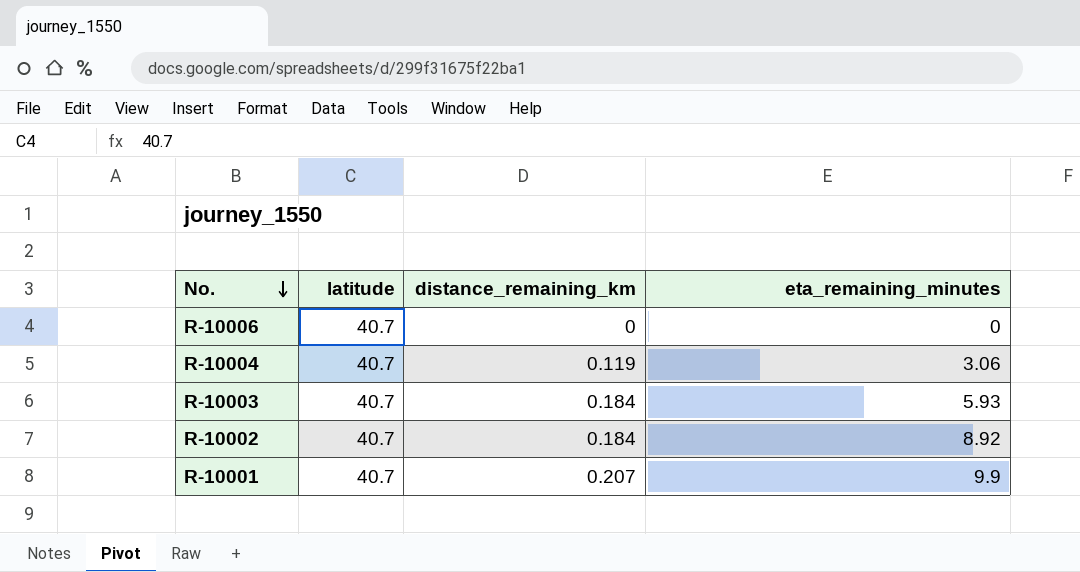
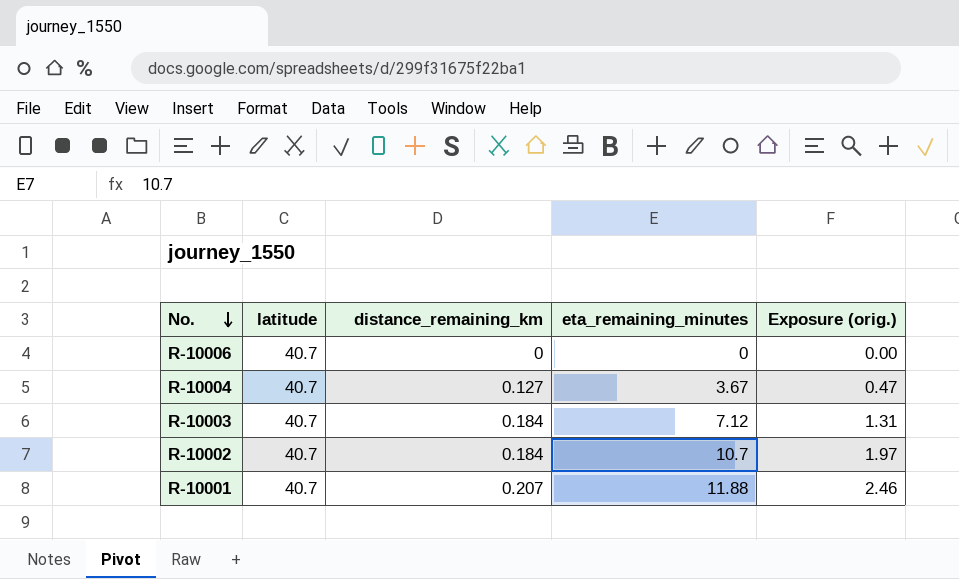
column Exposure (orig.) | formula: none -> [distance_remaining_km] * [eta_remaining_minutes]
R-10004 | distance_remaining_km: 0.119 -> 0.127
R-10004 | eta_remaining_minutes: 3.06 -> 3.67
R-10003 | eta_remaining_minutes: 5.93 -> 7.12
R-10002 | eta_remaining_minutes: 8.92 -> 10.7
R-10001 | eta_remaining_minutes: 9.9 -> 11.88

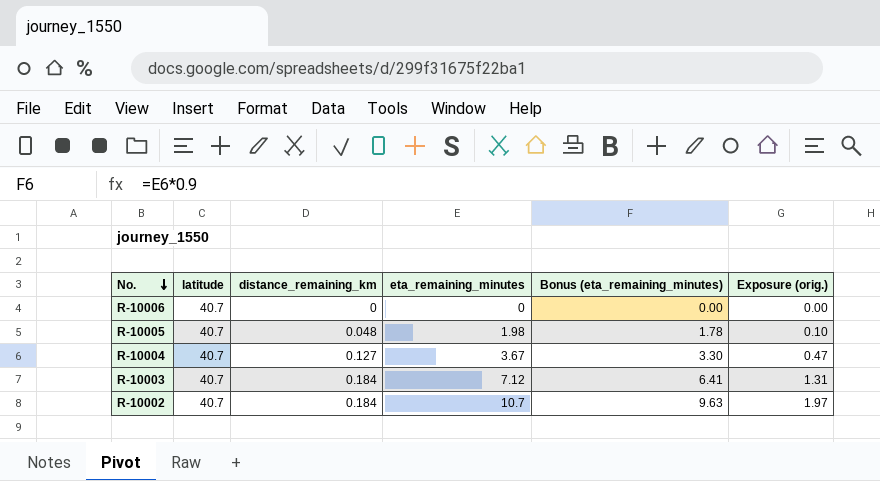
column Bonus (eta_remaining_minutes) | formula: none -> [eta_remaining_minutes] * 0.9
row R-10001: 40.7 | 0.207 | 11.88 | 2.46 -> none
row R-10005: none -> 40.7 | 0.048 | 1.98 | 1.78 | 0.10

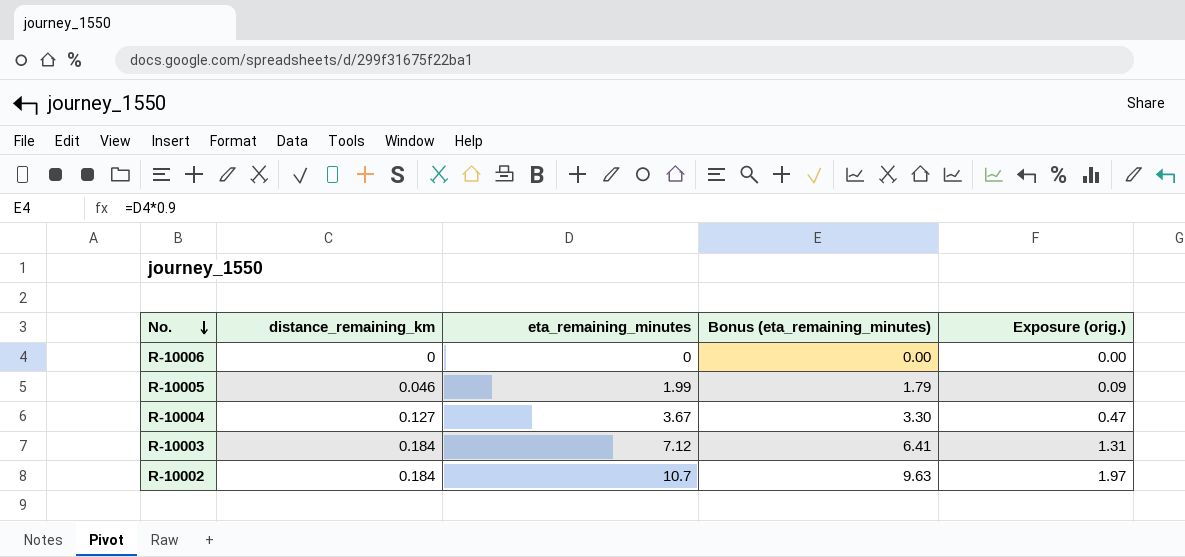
column latitude | position: 2 -> none
R-10005 | distance_remaining_km: 0.048 -> 0.046
R-10005 | eta_remaining_minutes: 1.98 -> 1.99
R-10005 | Bonus (eta_remaining_minutes): 1.78 -> 1.79
R-10005 | Exposure (orig.): 0.10 -> 0.09

